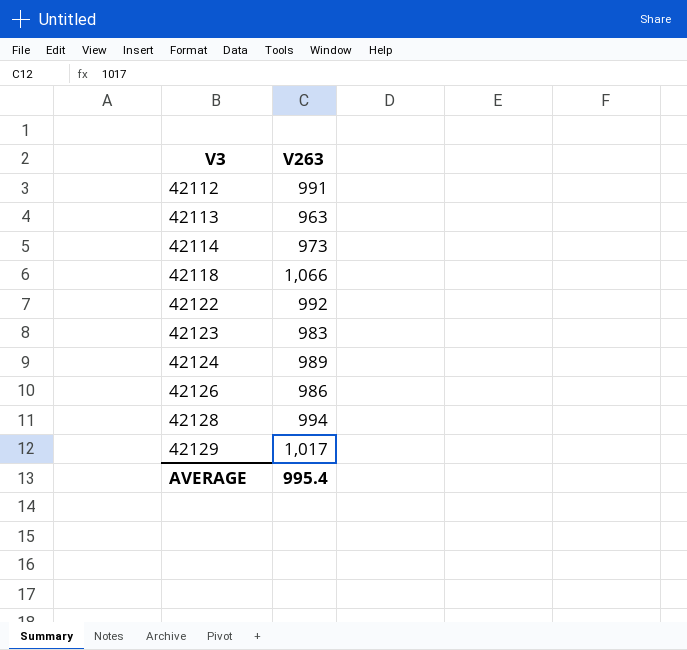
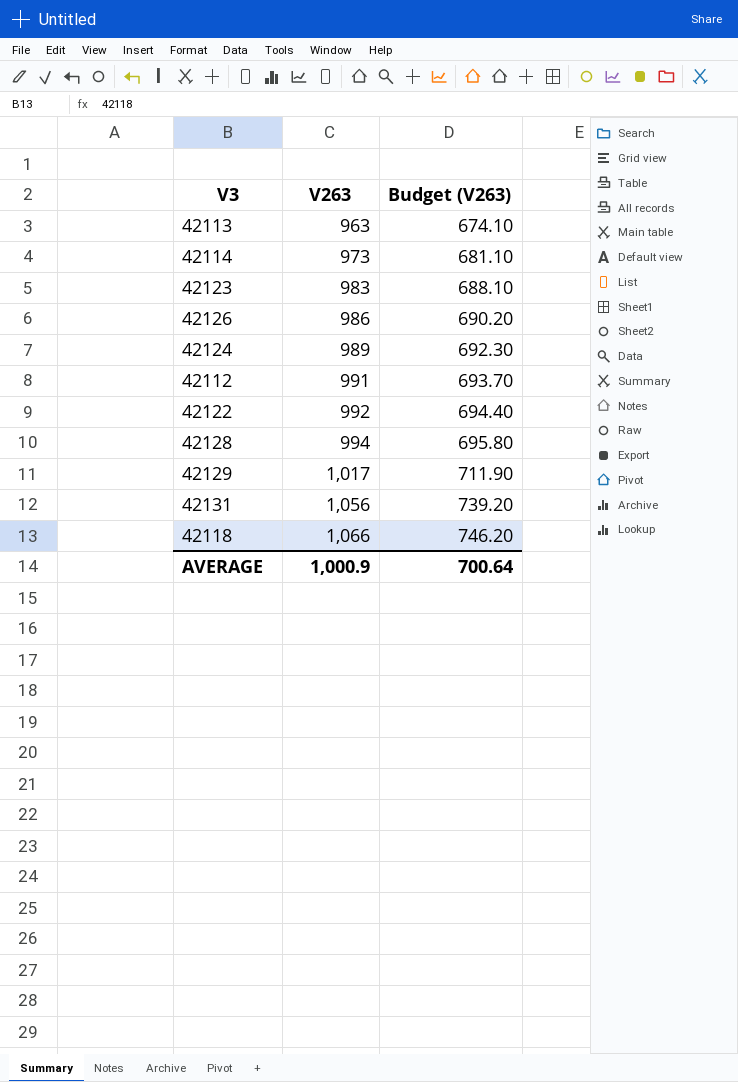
row order: V3 ascending -> V263 ascending
column Budget (V263) | formula: none -> [V263] * 0.7
row 42131: none -> 1,056 | 739.20
AVERAGE | V263: 995.4 -> 1,000.9

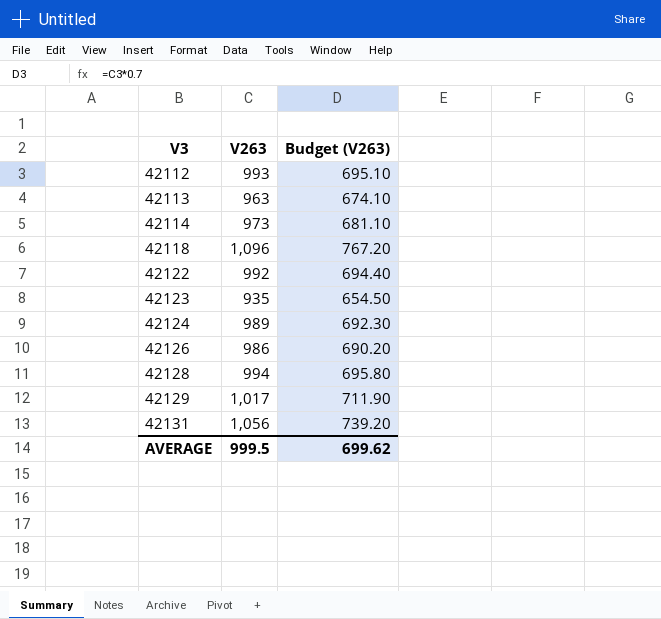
row order: V263 ascending -> V3 ascending
42112 | V263: 991 -> 993
42112 | Budget (V263): 693.70 -> 695.10
42118 | V263: 1,066 -> 1,096
42118 | Budget (V263): 746.20 -> 767.20
42123 | V263: 983 -> 935
42123 | Budget (V263): 688.10 -> 654.50
AVERAGE | V263: 1,000.9 -> 999.5
AVERAGE | Budget (V263): 700.64 -> 699.62

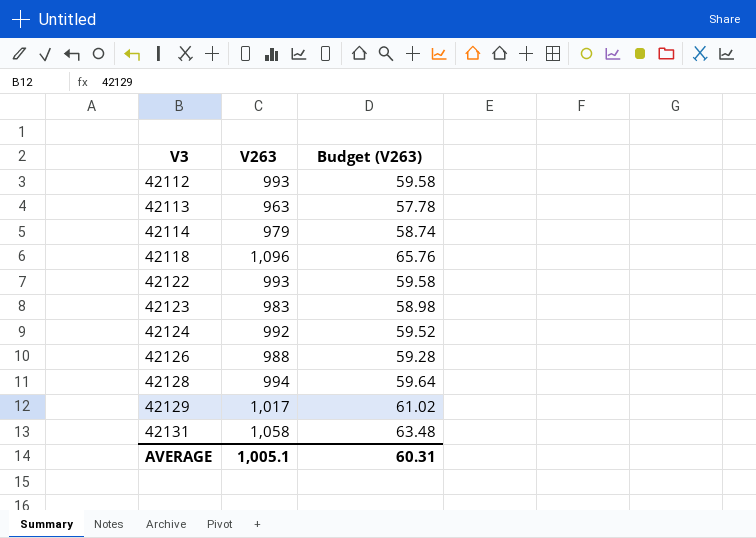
column Budget (V263) | formula: [V263] * 0.7 -> [V263] * 0.06
42114 | V263: 973 -> 979
42122 | V263: 992 -> 993
42123 | V263: 935 -> 983
42124 | V263: 989 -> 992
42126 | V263: 986 -> 988
42131 | V263: 1,056 -> 1,058
AVERAGE | V263: 999.5 -> 1,005.1
AVERAGE | Budget (V263): 699.62 -> 60.31

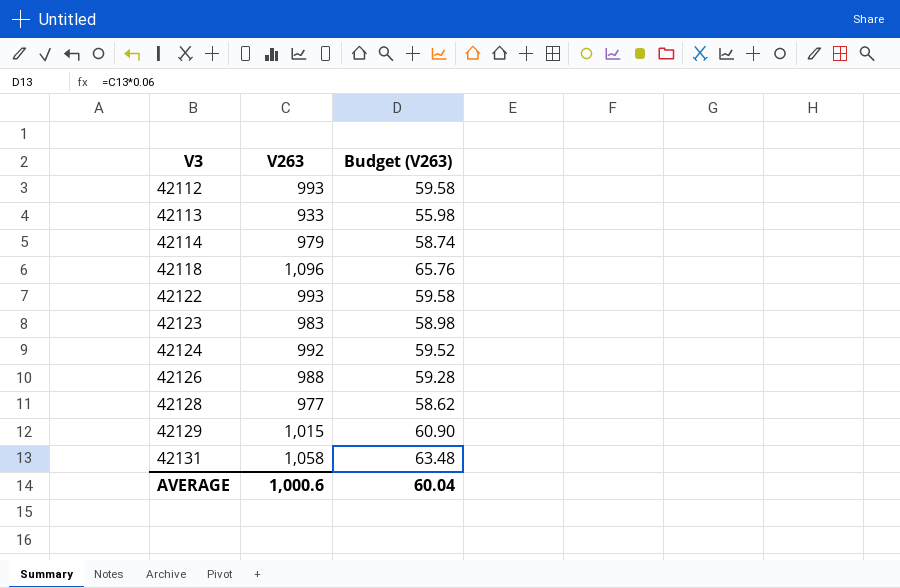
42113 | V263: 963 -> 933
42113 | Budget (V263): 57.78 -> 55.98
42128 | V263: 994 -> 977
42128 | Budget (V263): 59.64 -> 58.62
42129 | V263: 1,017 -> 1,015
42129 | Budget (V263): 61.02 -> 60.90
AVERAGE | V263: 1,005.1 -> 1,000.6
AVERAGE | Budget (V263): 60.31 -> 60.04

